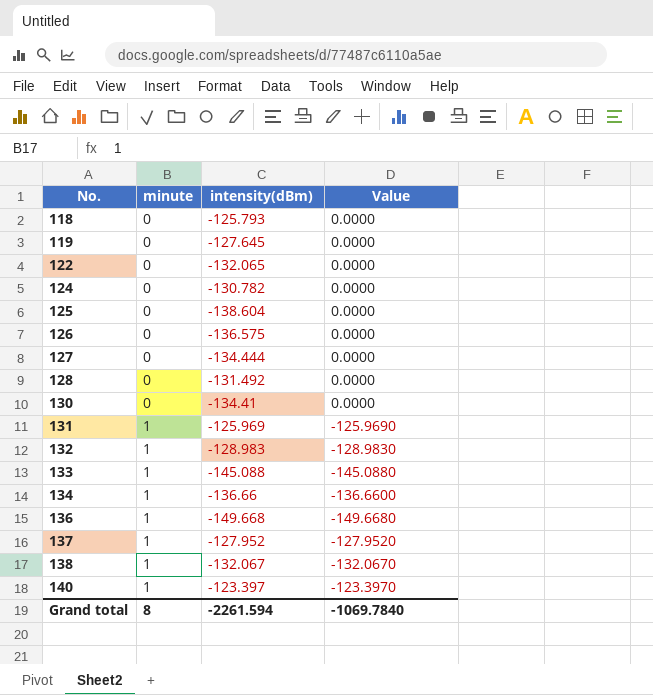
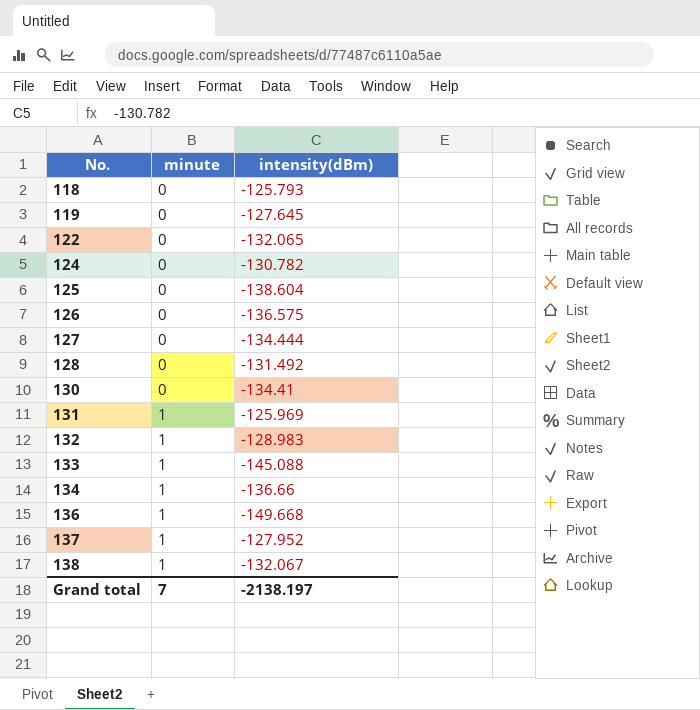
column Value | formula: [minute] * [intensity(dBm)] -> none
row 140: 1 | -123.397 | -123.3970 -> none
Grand total | minute: 8 -> 7
Grand total | intensity(dBm): -2261.594 -> -2138.197

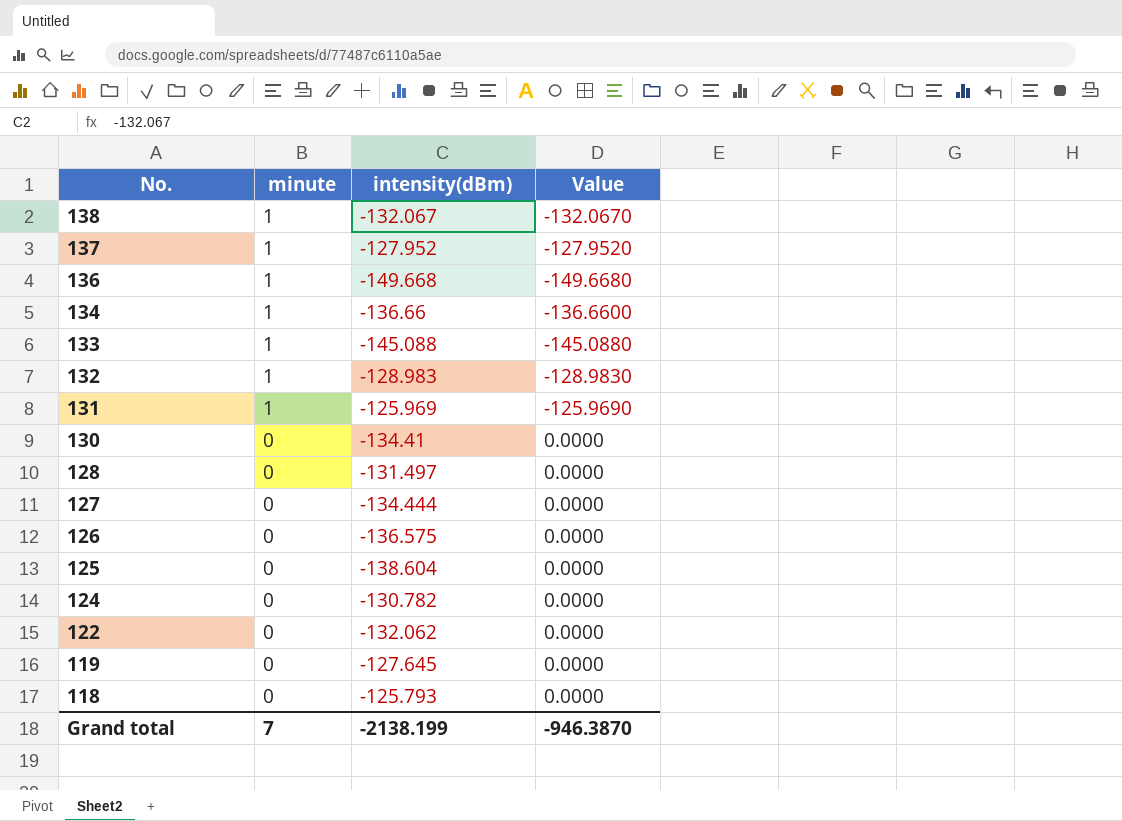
row order: No. ascending -> No. descending
column Value | formula: none -> [minute] * [intensity(dBm)]
128 | intensity(dBm): -131.492 -> -131.497
122 | intensity(dBm): -132.065 -> -132.062
Grand total | intensity(dBm): -2138.197 -> -2138.199

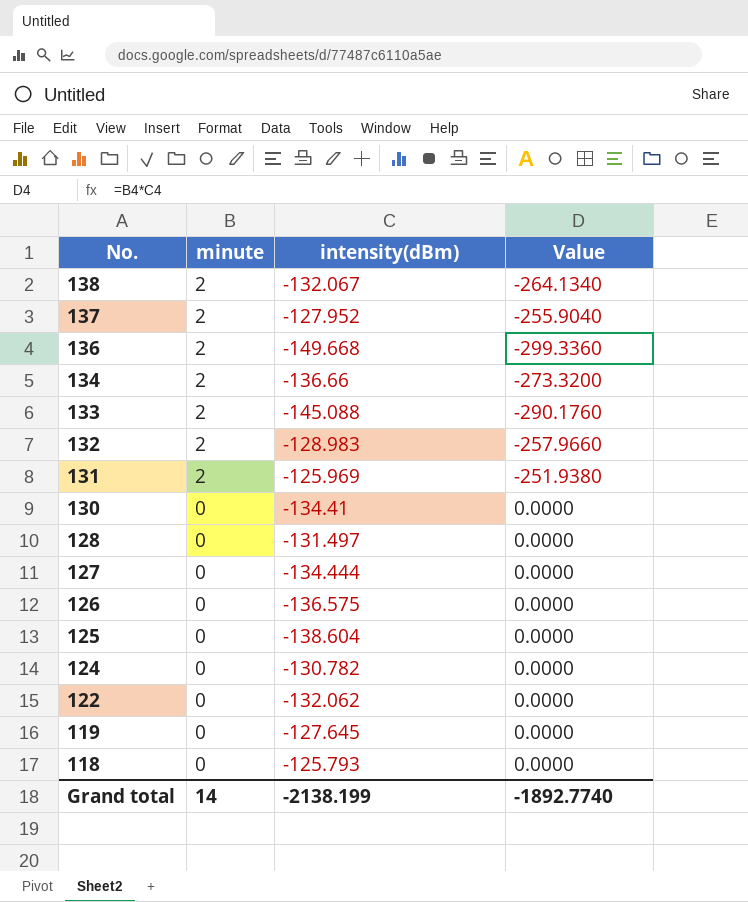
138 | minute: 1 -> 2
138 | Value: -132.0670 -> -264.1340
137 | minute: 1 -> 2
137 | Value: -127.9520 -> -255.9040
136 | minute: 1 -> 2
136 | Value: -149.6680 -> -299.3360
134 | minute: 1 -> 2
134 | Value: -136.6600 -> -273.3200
133 | minute: 1 -> 2
133 | Value: -145.0880 -> -290.1760
132 | minute: 1 -> 2
132 | Value: -128.9830 -> -257.9660
131 | minute: 1 -> 2
131 | Value: -125.9690 -> -251.9380
Grand total | minute: 7 -> 14
Grand total | Value: -946.3870 -> -1892.7740

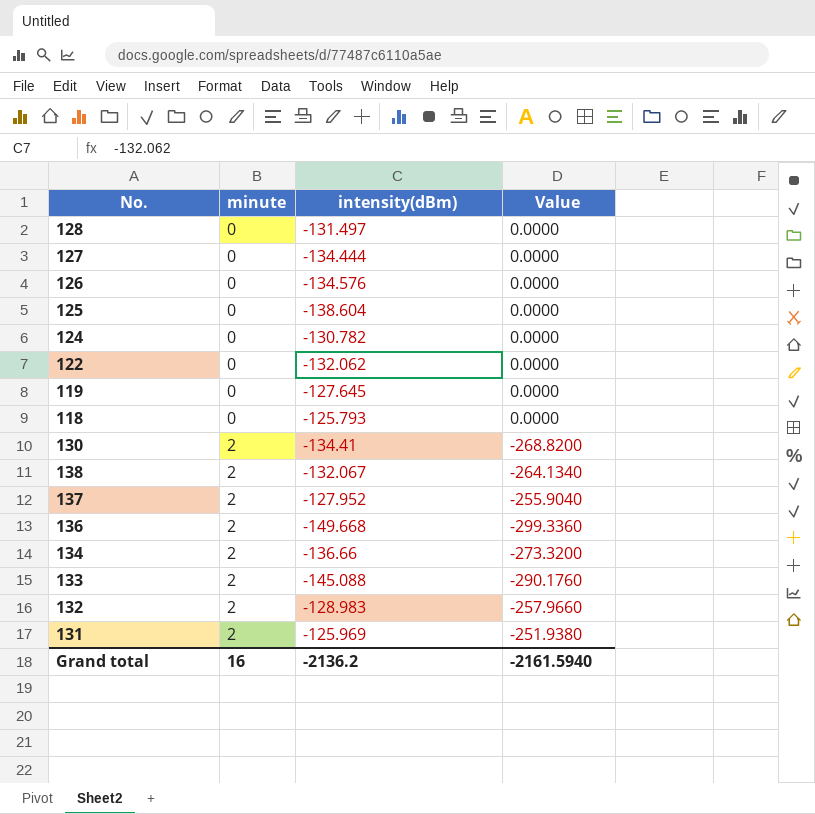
row order: No. descending -> minute ascending
126 | intensity(dBm): -136.575 -> -134.576
130 | minute: 0 -> 2
130 | Value: 0.0000 -> -268.8200
Grand total | minute: 14 -> 16
Grand total | intensity(dBm): -2138.199 -> -2136.2
Grand total | Value: -1892.7740 -> -2161.5940

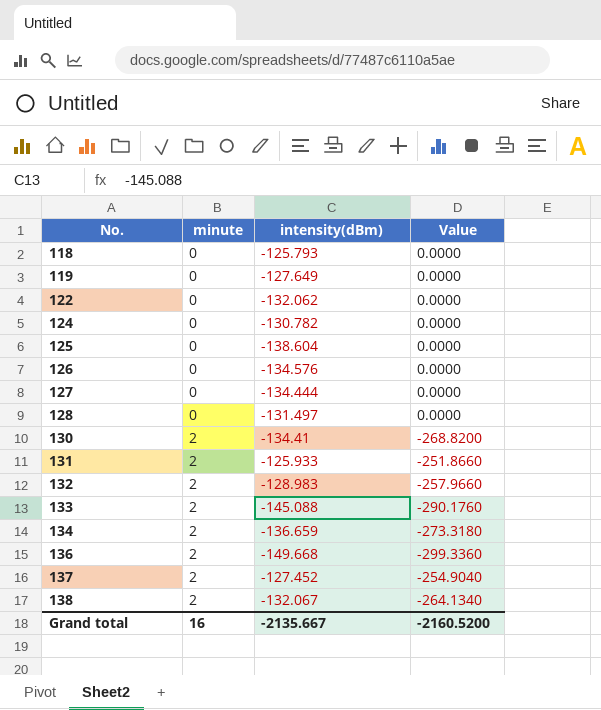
row order: minute ascending -> No. ascending
119 | intensity(dBm): -127.645 -> -127.649
131 | intensity(dBm): -125.969 -> -125.933
131 | Value: -251.9380 -> -251.8660
134 | intensity(dBm): -136.66 -> -136.659
134 | Value: -273.3200 -> -273.3180
137 | intensity(dBm): -127.952 -> -127.452
137 | Value: -255.9040 -> -254.9040
Grand total | intensity(dBm): -2136.2 -> -2135.667
Grand total | Value: -2161.5940 -> -2160.5200

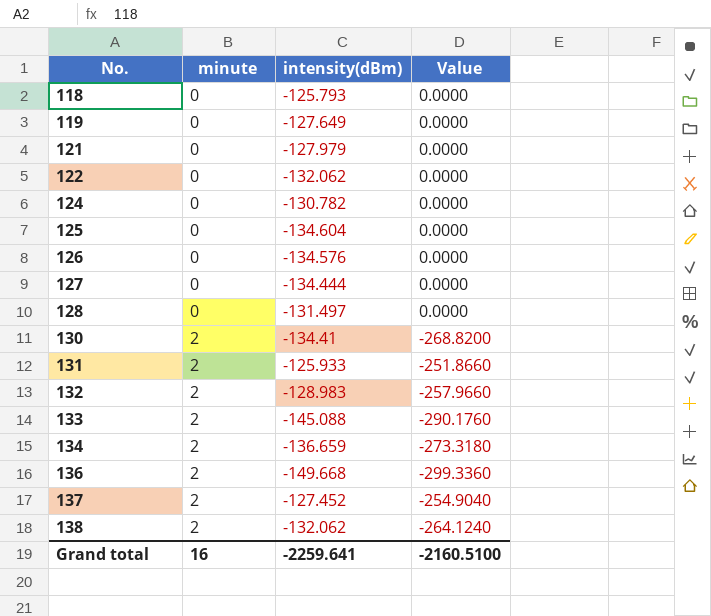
row 121: none -> 0 | -127.979 | 0.0000
125 | intensity(dBm): -138.604 -> -134.604
138 | intensity(dBm): -132.067 -> -132.062
138 | Value: -264.1340 -> -264.1240
Grand total | intensity(dBm): -2135.667 -> -2259.641
Grand total | Value: -2160.5200 -> -2160.5100

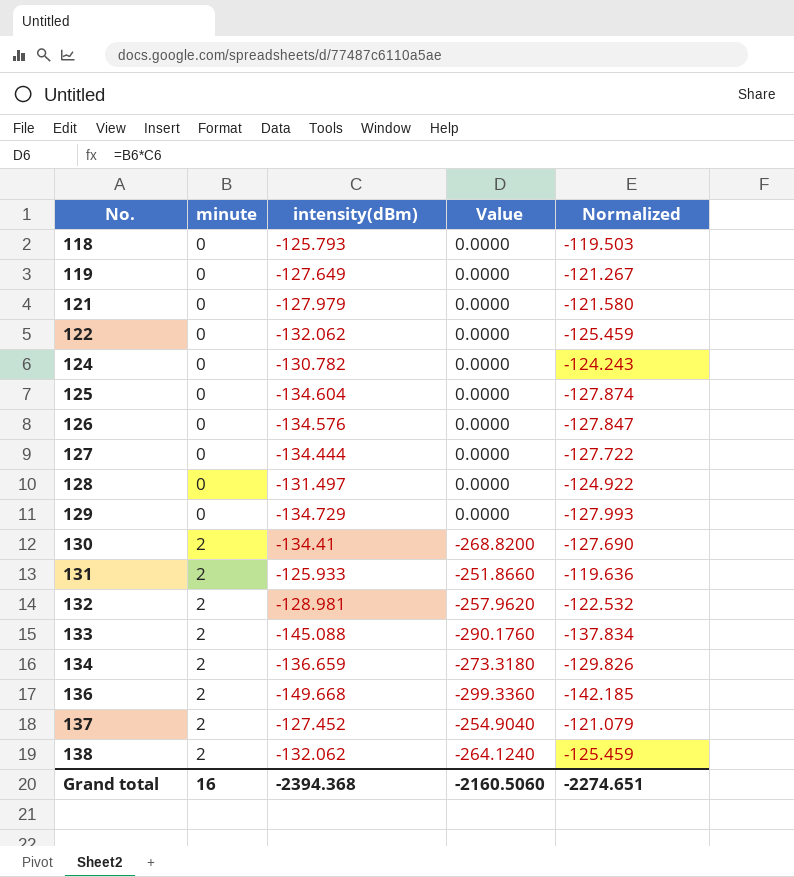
column Normalized | formula: none -> [intensity(dBm)] * 0.95
row 129: none -> 0 | -134.729 | 0.0000 | -127.993
132 | intensity(dBm): -128.983 -> -128.981
132 | Value: -257.9660 -> -257.9620
Grand total | intensity(dBm): -2259.641 -> -2394.368
Grand total | Value: -2160.5100 -> -2160.5060

